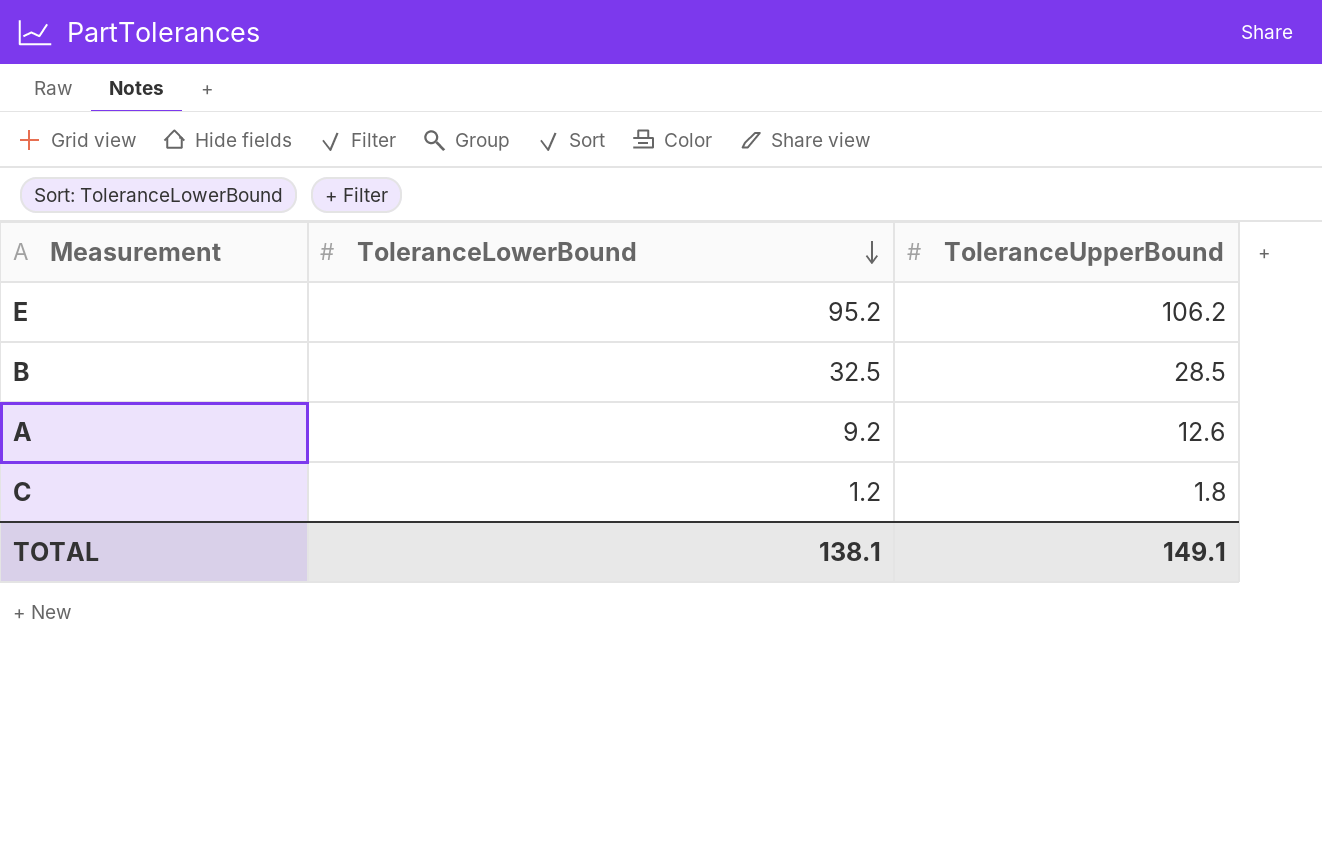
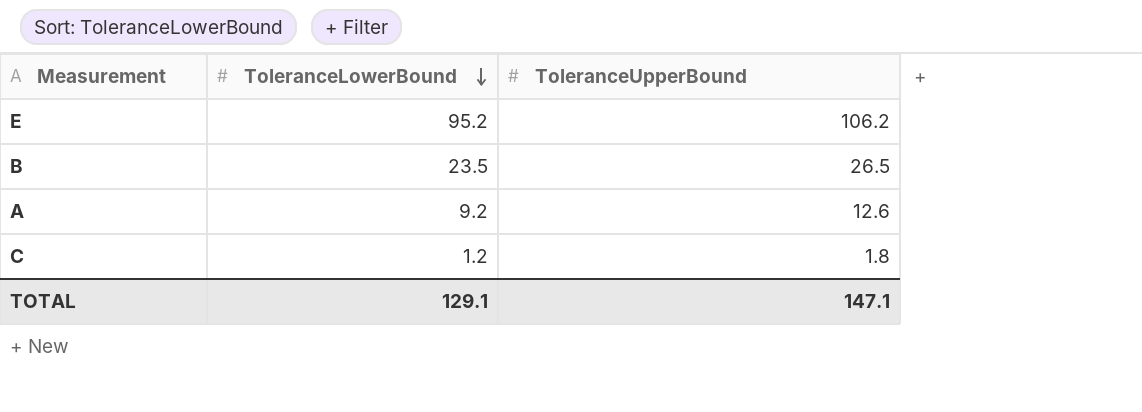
B | ToleranceLowerBound: 32.5 -> 23.5
B | ToleranceUpperBound: 28.5 -> 26.5
TOTAL | ToleranceLowerBound: 138.1 -> 129.1
TOTAL | ToleranceUpperBound: 149.1 -> 147.1

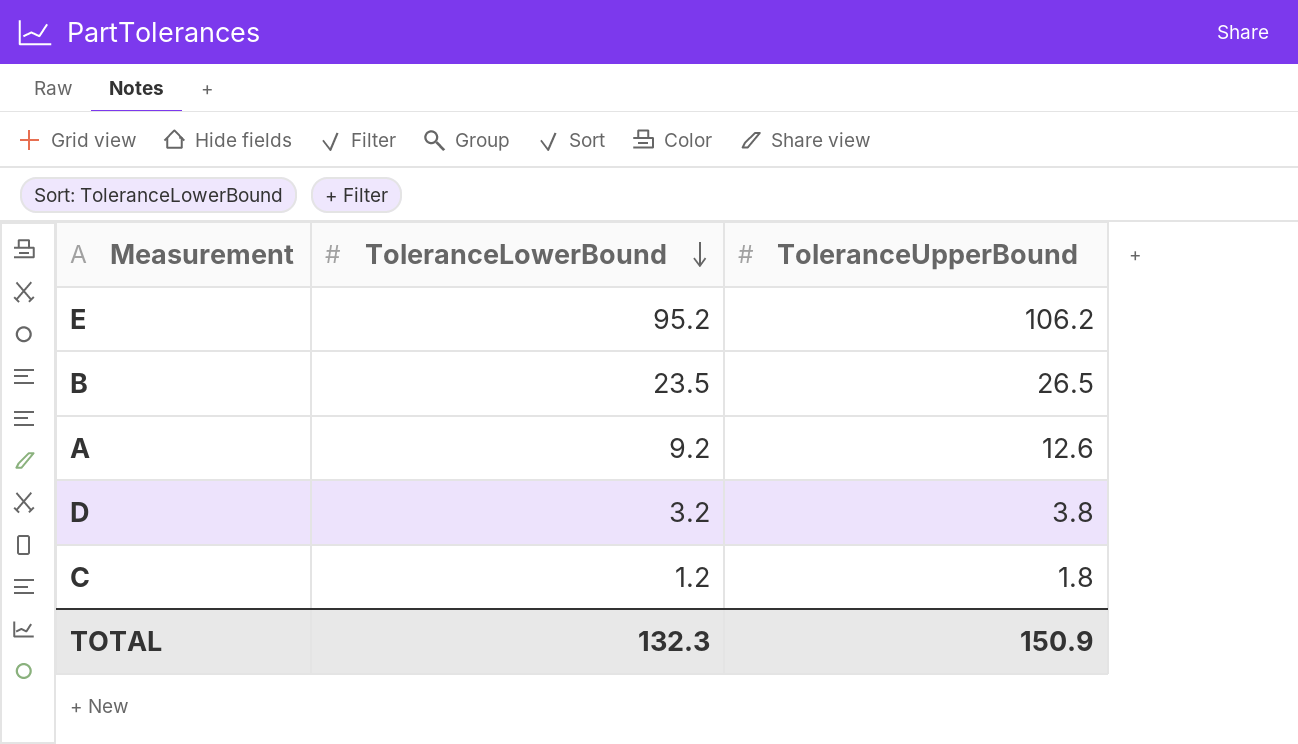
row D: none -> 3.2 | 3.8
TOTAL | ToleranceLowerBound: 129.1 -> 132.3
TOTAL | ToleranceUpperBound: 147.1 -> 150.9

